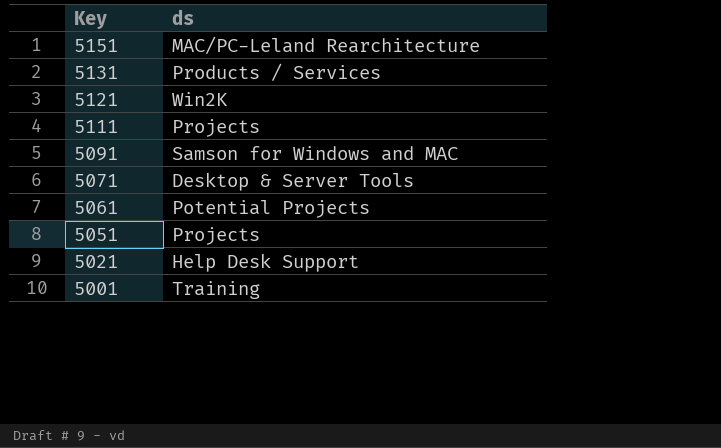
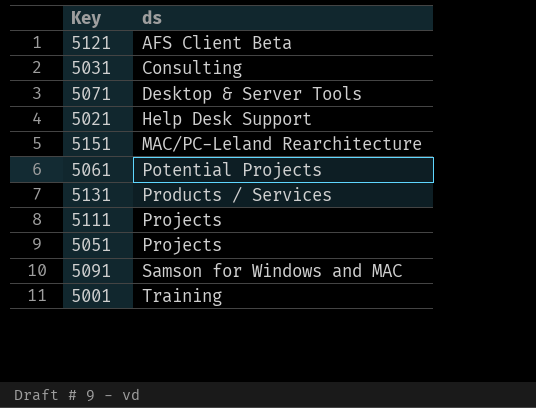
row order: Key descending -> ds ascending
5121 | ds: Win2K -> AFS Client Beta
row 5031: none -> Consulting

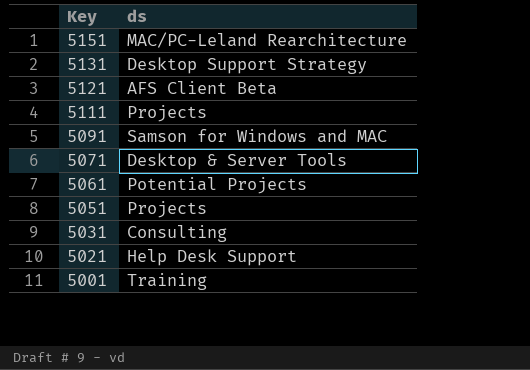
row order: ds ascending -> Key descending
5131 | ds: Products / Services -> Desktop Support Strategy

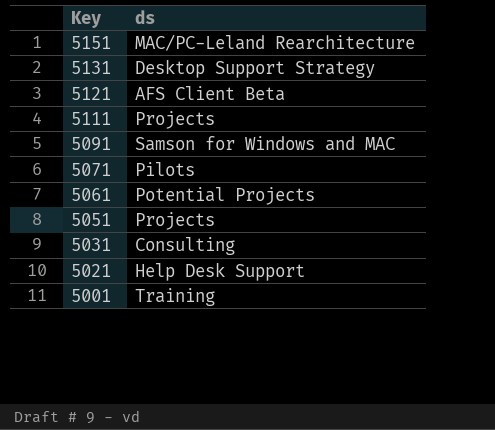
5071 | ds: Desktop & Server Tools -> Pilots

